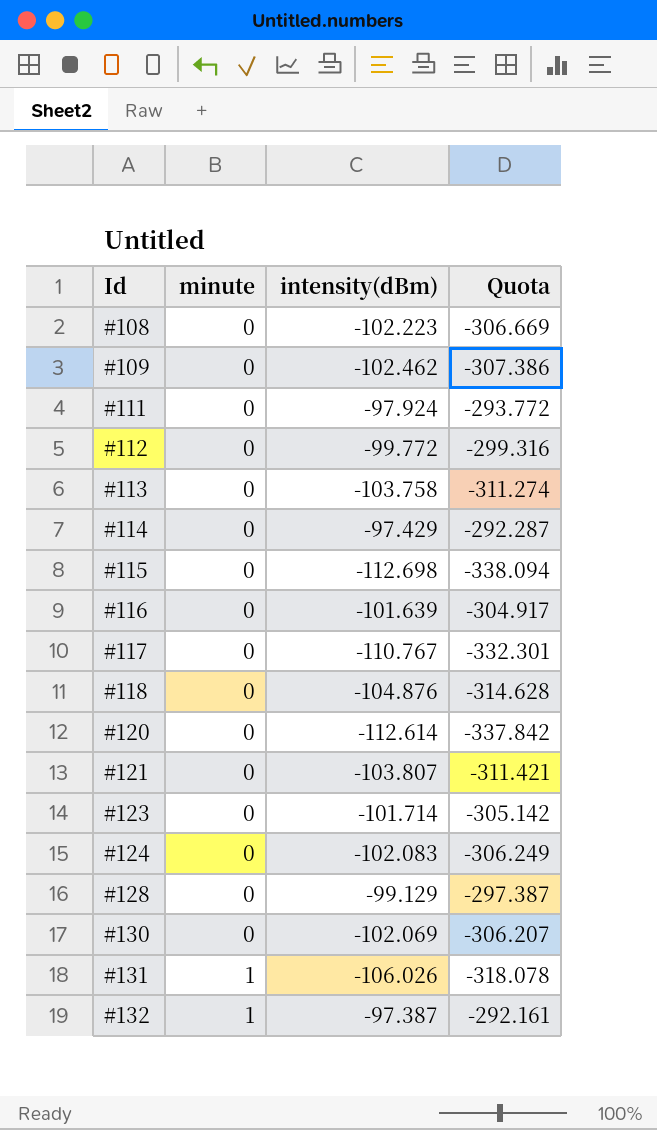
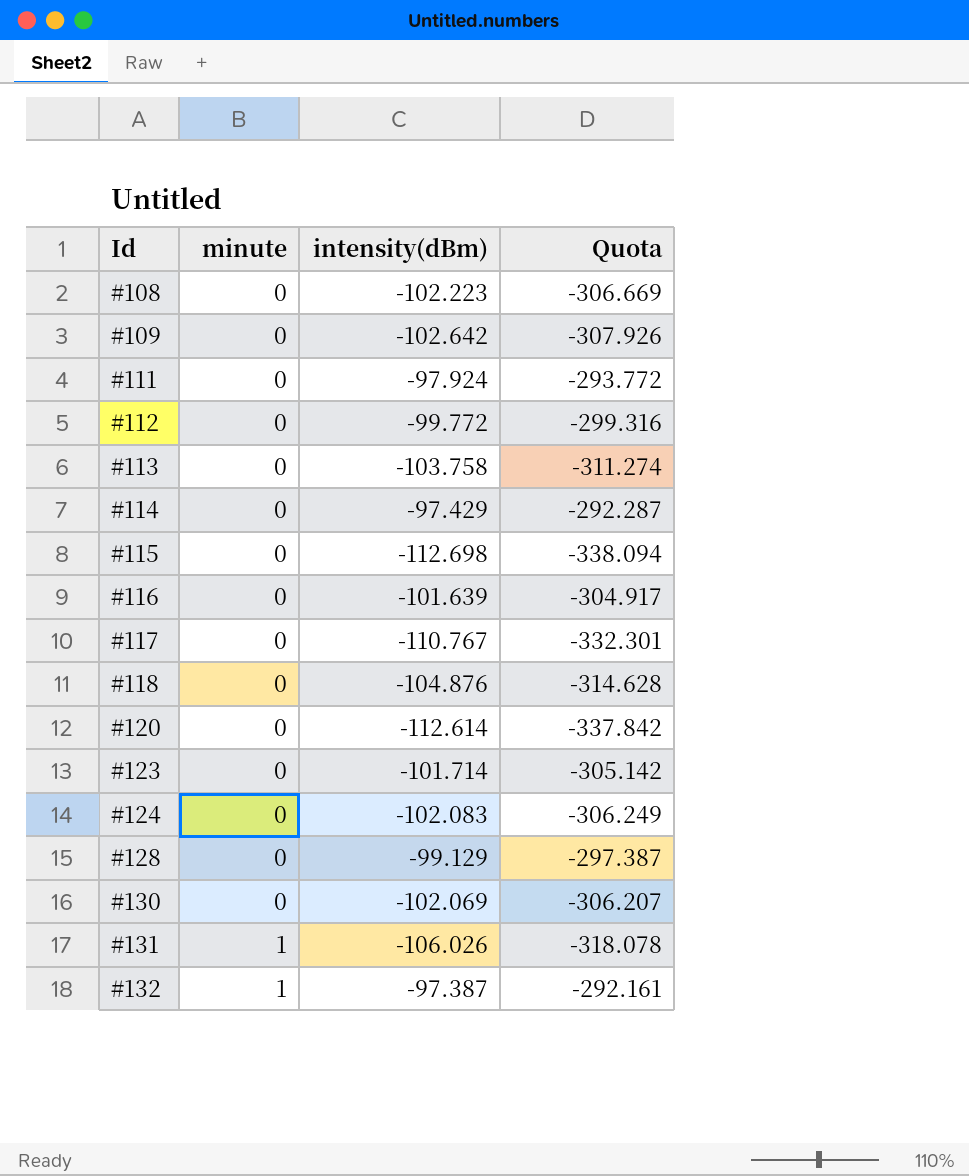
row #121: 0 | -103.807 | -311.421 -> none
#109 | intensity(dBm): -102.462 -> -102.642
#109 | Quota: -307.386 -> -307.926

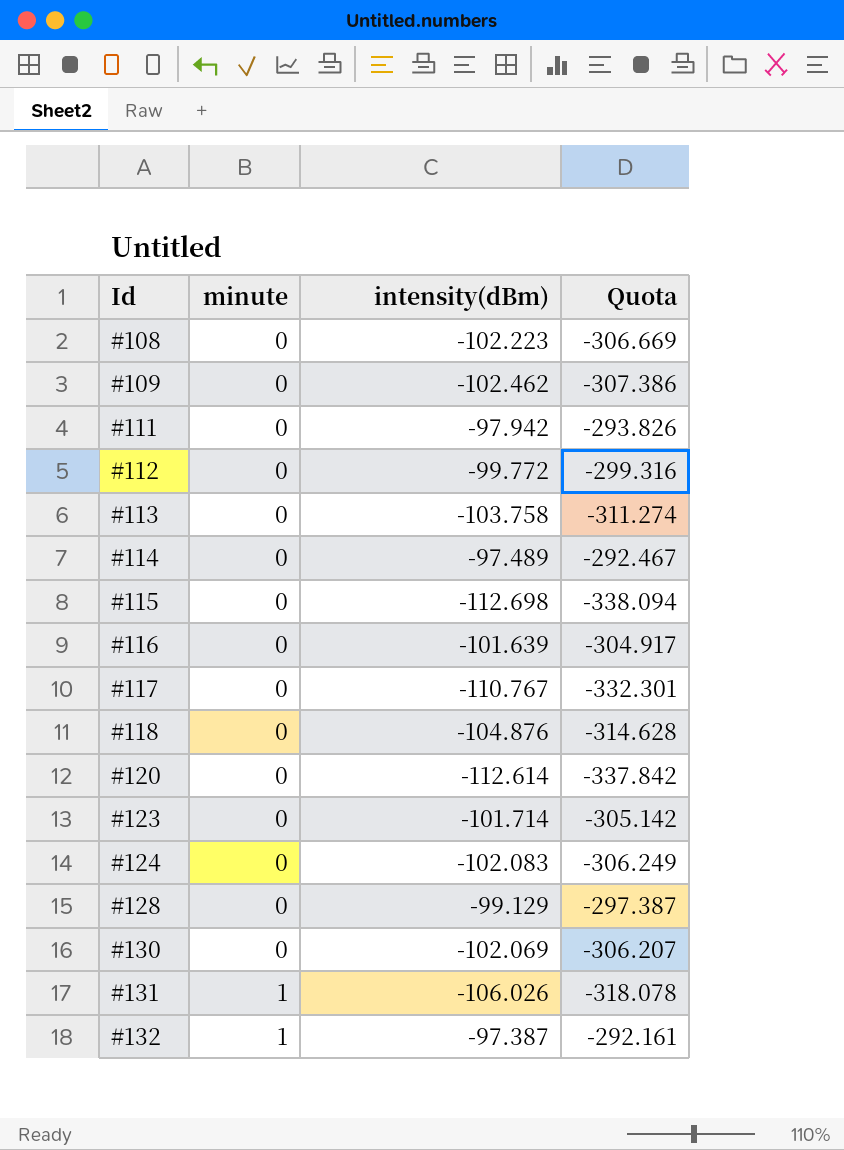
#109 | intensity(dBm): -102.642 -> -102.462
#109 | Quota: -307.926 -> -307.386
#111 | intensity(dBm): -97.924 -> -97.942
#111 | Quota: -293.772 -> -293.826
#114 | intensity(dBm): -97.429 -> -97.489
#114 | Quota: -292.287 -> -292.467

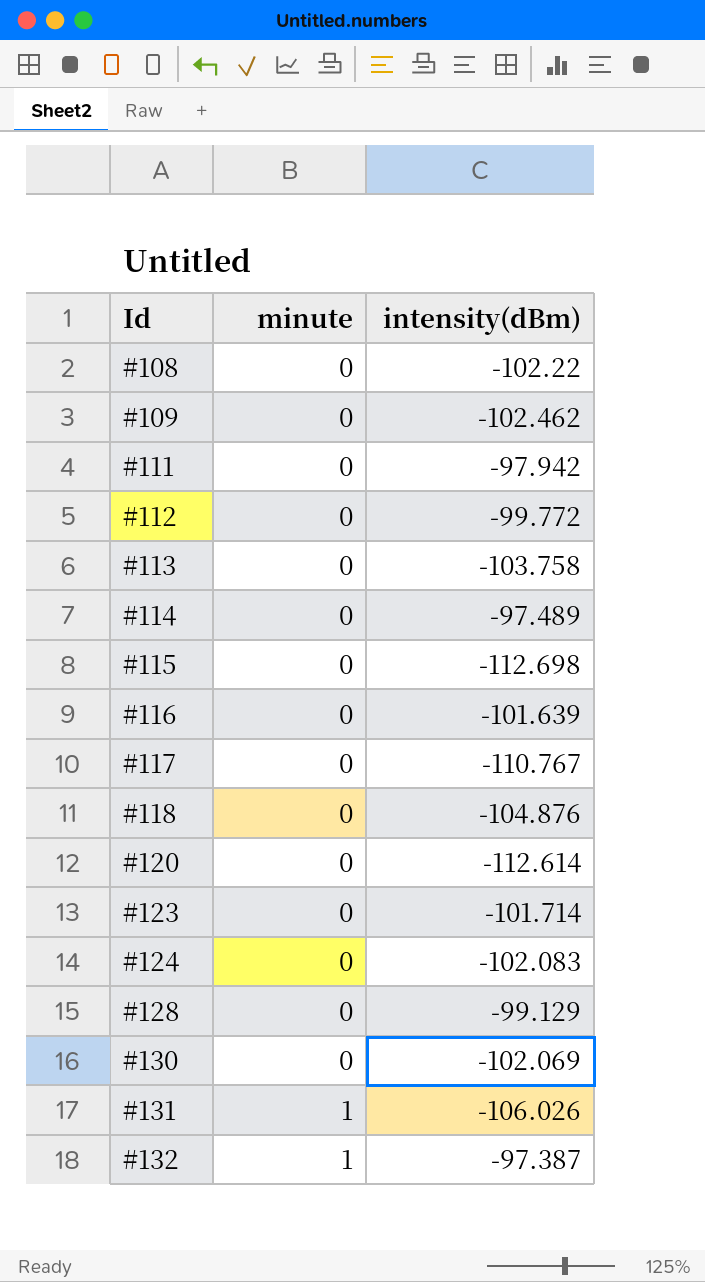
column Quota | formula: [intensity(dBm)] * 3 -> none
#108 | intensity(dBm): -102.223 -> -102.22

